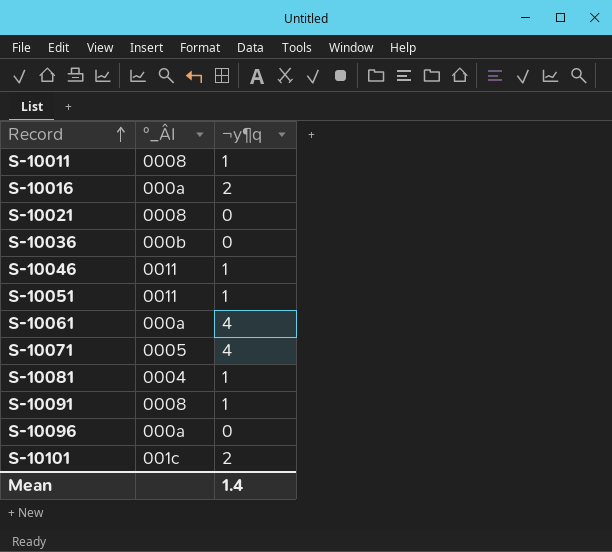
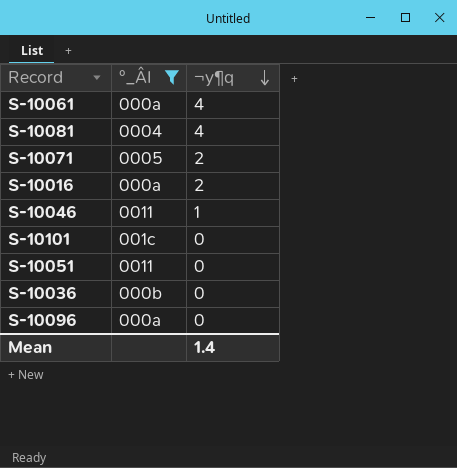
filter: none -> °_ÂI != 0008
row order: Record ascending -> ¬y¶q descending
S-10081 | ¬y¶q: 1 -> 4
S-10071 | ¬y¶q: 4 -> 2
S-10101 | ¬y¶q: 2 -> 0
S-10051 | ¬y¶q: 1 -> 0

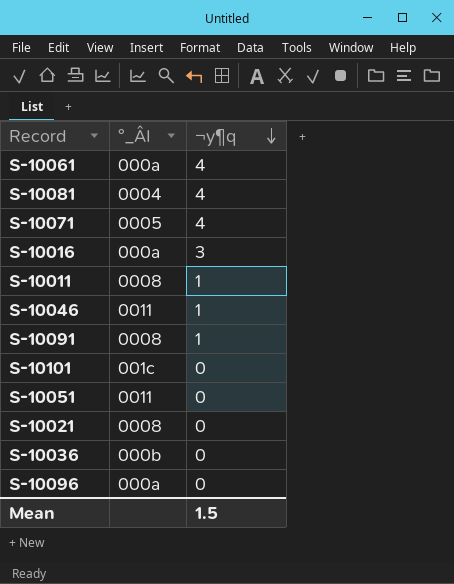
filter: °_ÂI != 0008 -> none
S-10071 | ¬y¶q: 2 -> 4
S-10016 | ¬y¶q: 2 -> 3
Mean | ¬y¶q: 1.4 -> 1.5

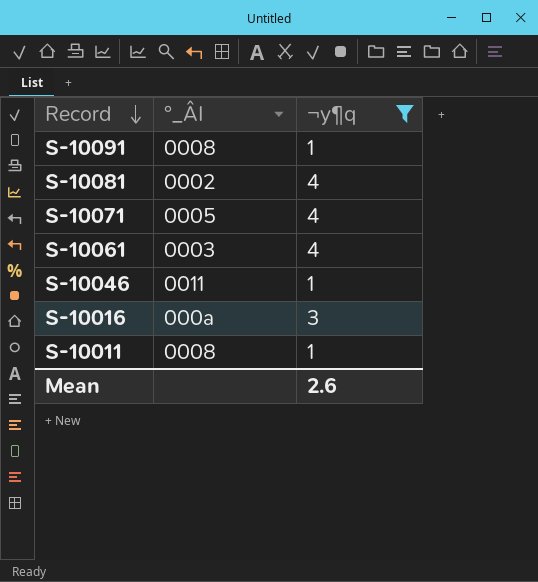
filter: none -> ¬y¶q != 0
row order: ¬y¶q descending -> Record descending
S-10081 | °_ÂI: 0004 -> 0002
S-10061 | °_ÂI: 000a -> 0003
Mean | ¬y¶q: 1.5 -> 2.6

